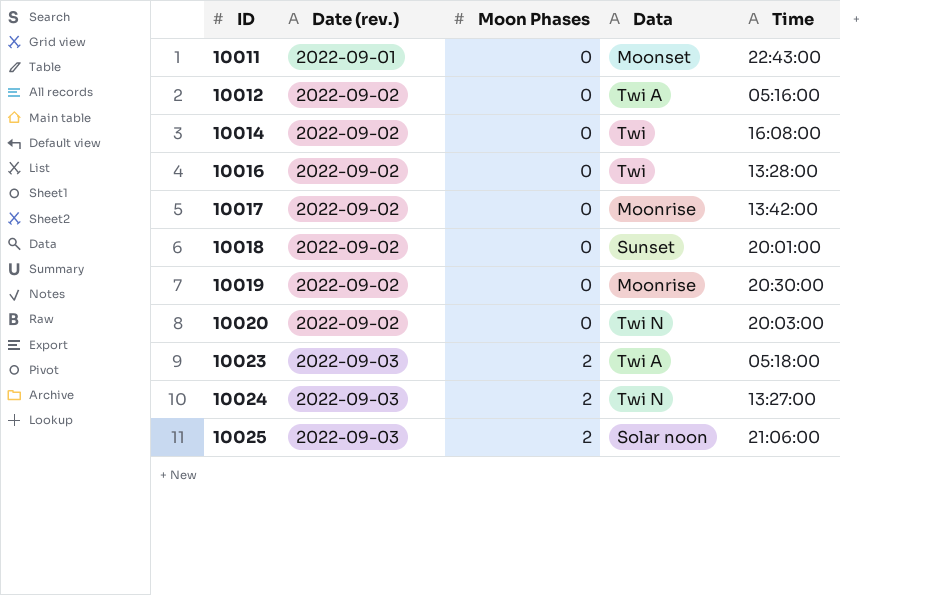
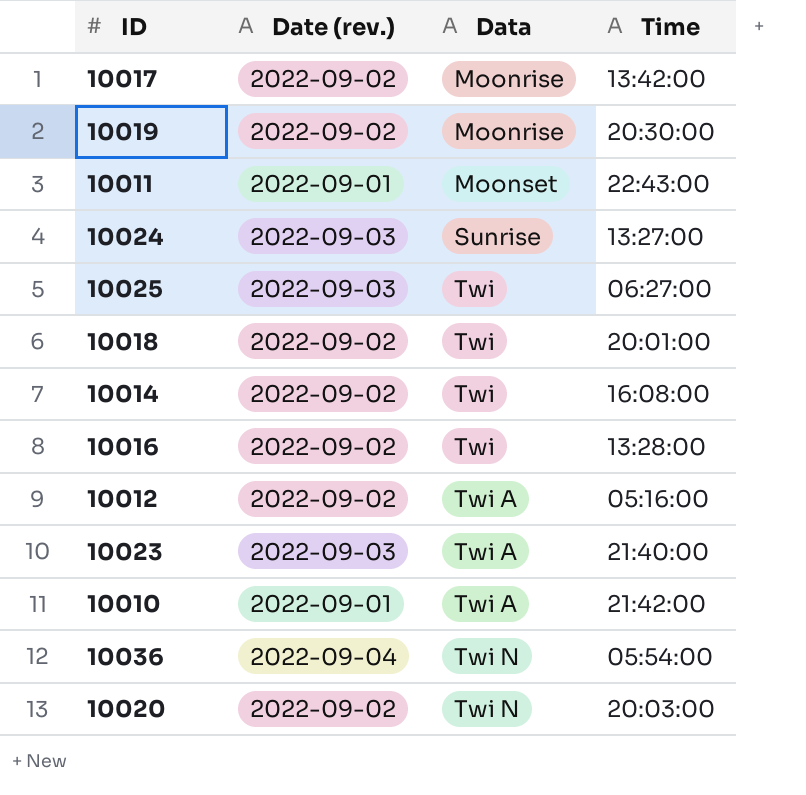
row order: ID ascending -> Data ascending
column Moon Phases | position: 3 -> none
10024 | Data: Twi N -> Sunrise
10025 | Data: Solar noon -> Twi
10025 | Time: 21:06:00 -> 06:27:00
10018 | Data: Sunset -> Twi
10023 | Time: 05:18:00 -> 21:40:00
row 10010: none -> 2022-09-01 | Twi A | 21:42:00
row 10036: none -> 2022-09-04 | Twi N | 05:54:00

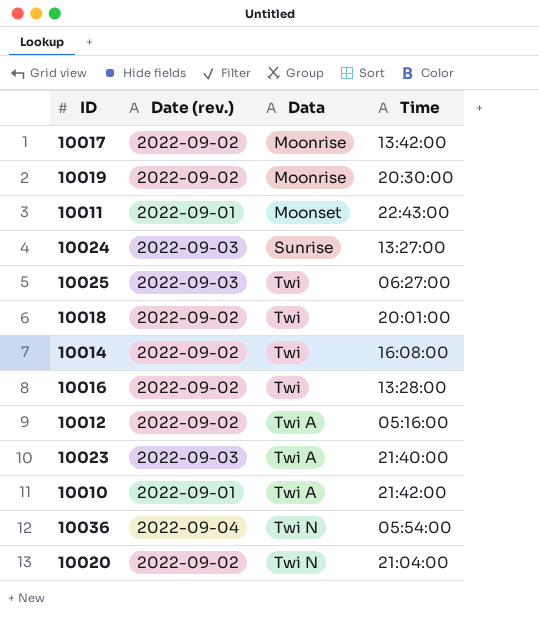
10020 | Time: 20:03:00 -> 21:04:00

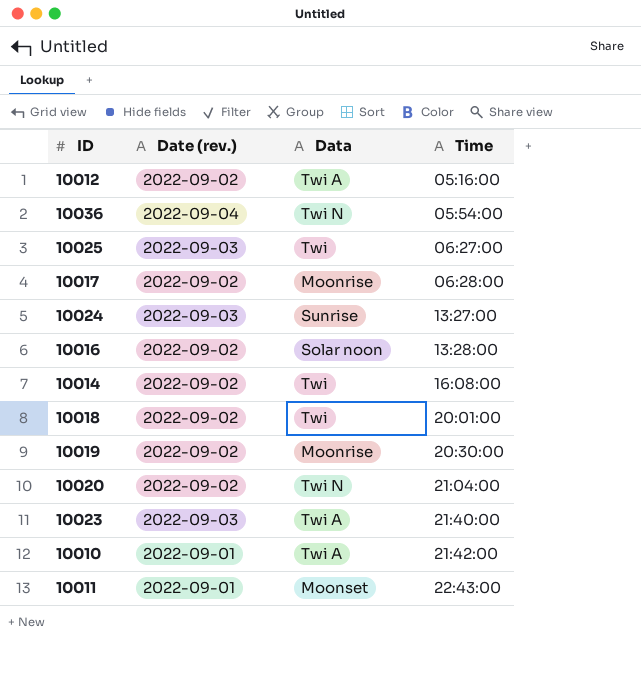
row order: Data ascending -> Time ascending
10017 | Time: 13:42:00 -> 06:28:00
10016 | Data: Twi -> Solar noon

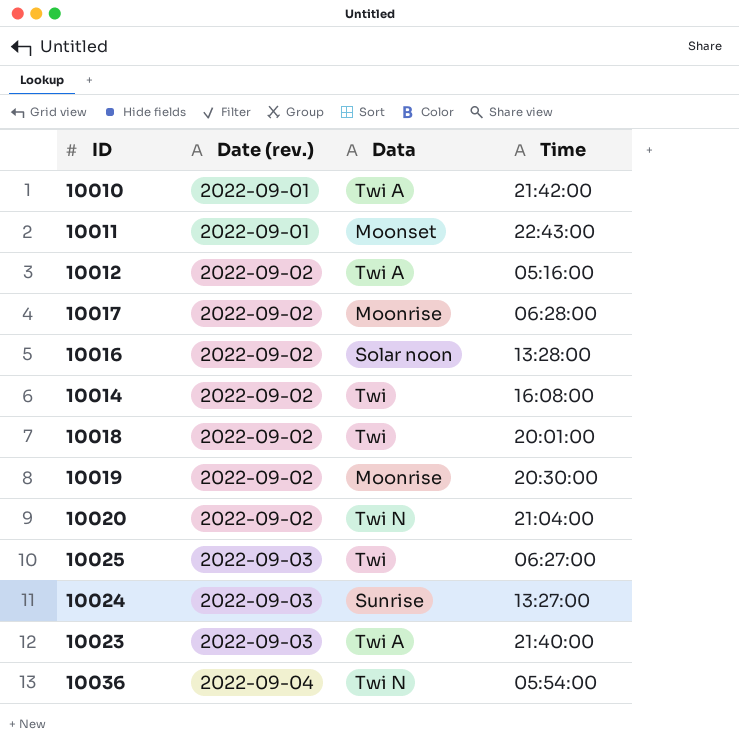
row order: Time ascending -> Date (rev.) ascending

